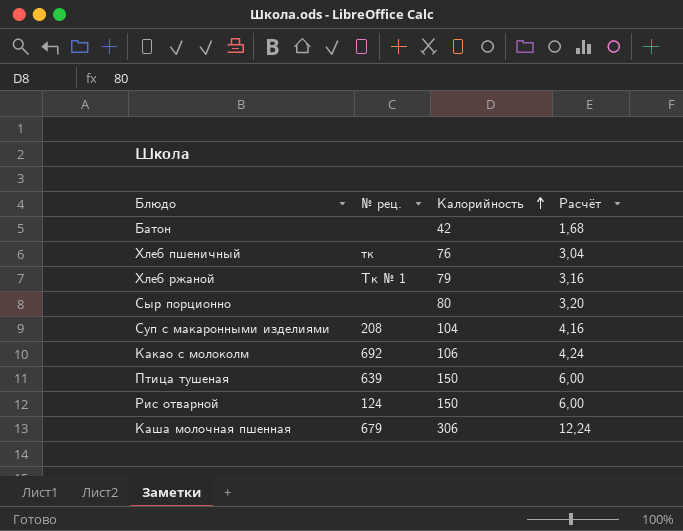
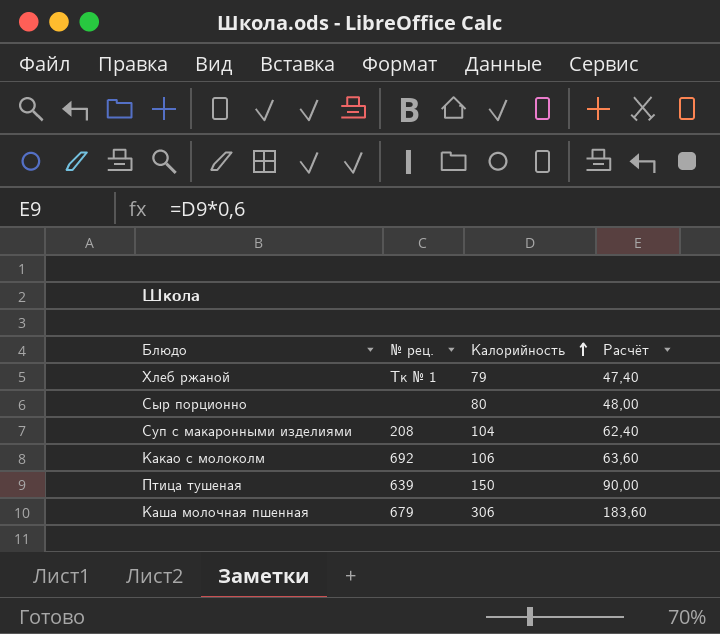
column Расчёт | formula: [Калорийность] * 0,04 -> [Калорийность] * 0,6
row Батон: none | 42 | 1,68 -> none
row Хлеб пшеничный: тк | 76 | 3,04 -> none
row Рис отварной: 124 | 150 | 6,00 -> none

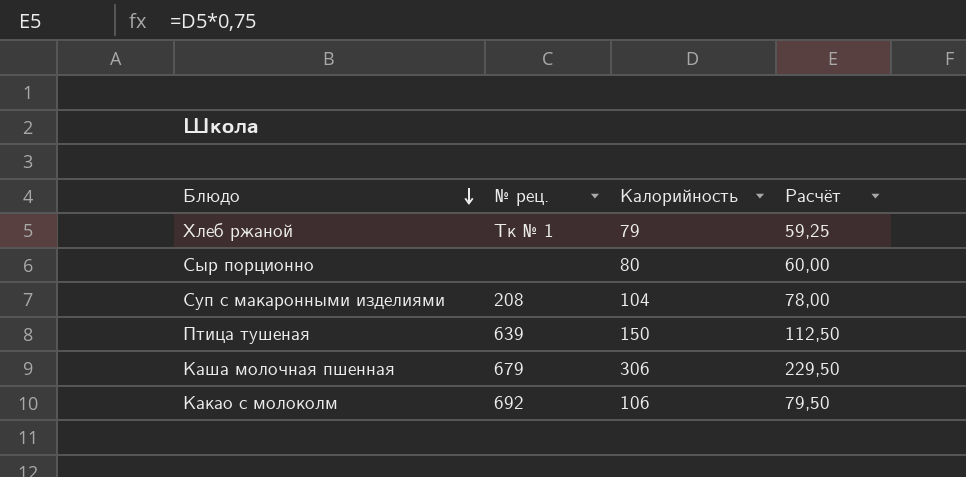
row order: Калорийность ascending -> Блюдо descending
column Расчёт | formula: [Калорийность] * 0,6 -> [Калорийность] * 0,75

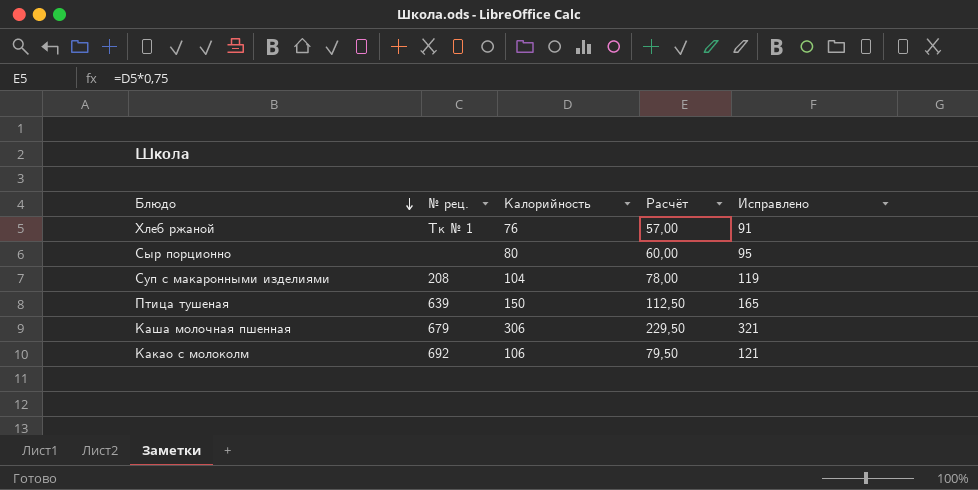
column Исправлено | formula: none -> [Калорийность] + 15
Хлеб ржаной | Калорийность: 79 -> 76
Хлеб ржаной | Расчёт: 59,25 -> 57,00

